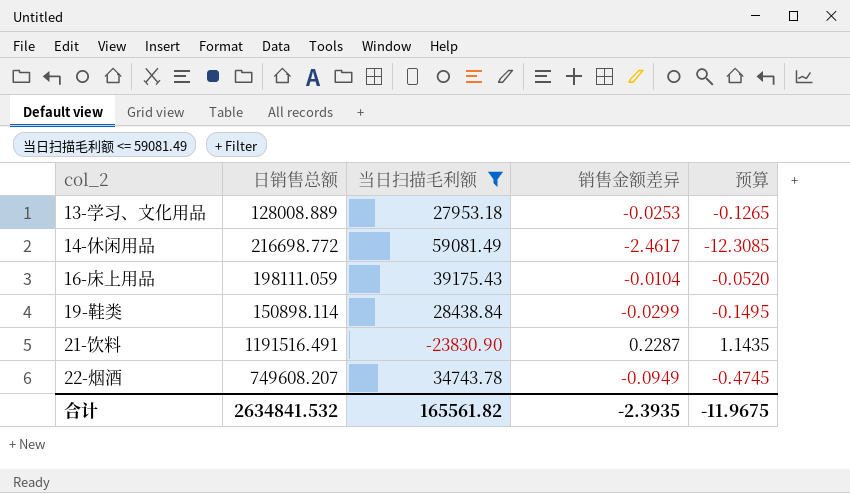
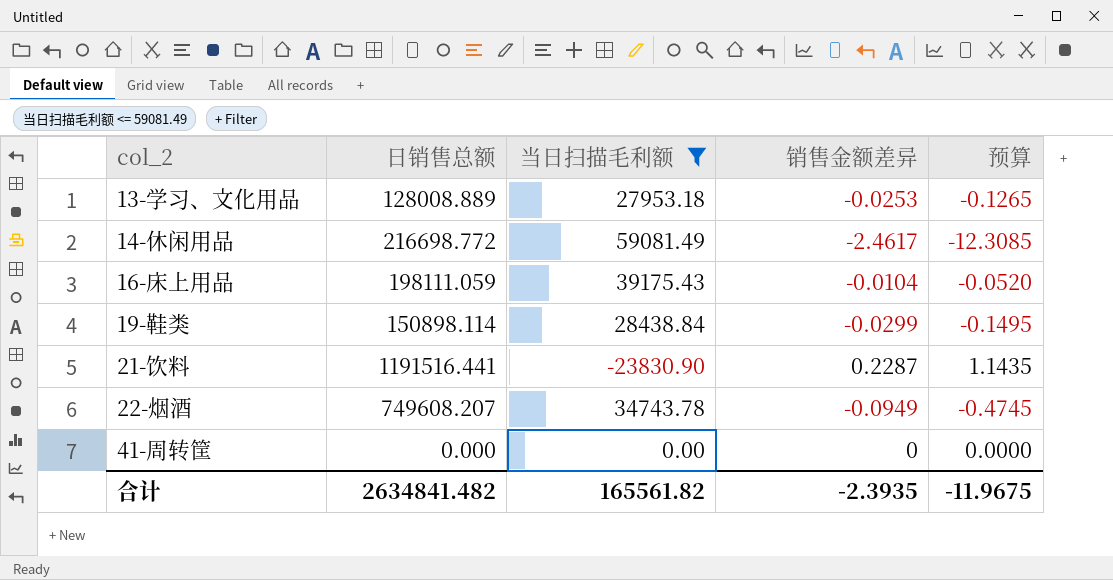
21-饮料 | 日销售总额: 1191516.491 -> 1191516.441
row 41-周转筐: none -> 0.000 | 0.00 | 0 | 0.0000
合计 | 日销售总额: 2634841.532 -> 2634841.482

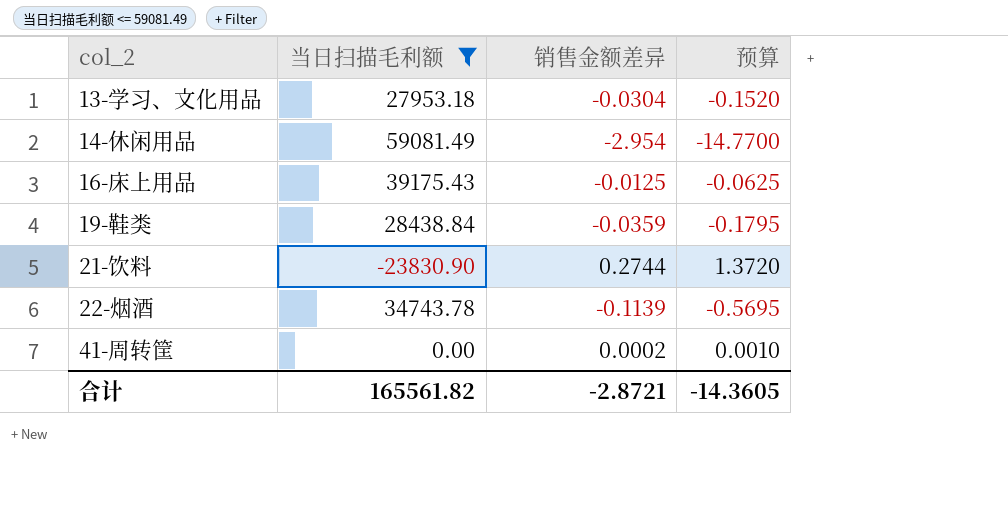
column 日销售总额 | position: 2 -> none
13-学习、文化用品 | 销售金额差异: -0.0253 -> -0.0304
13-学习、文化用品 | 预算: -0.1265 -> -0.1520
14-休闲用品 | 销售金额差异: -2.4617 -> -2.954
14-休闲用品 | 预算: -12.3085 -> -14.7700
16-床上用品 | 销售金额差异: -0.0104 -> -0.0125
16-床上用品 | 预算: -0.0520 -> -0.0625
19-鞋类 | 销售金额差异: -0.0299 -> -0.0359
19-鞋类 | 预算: -0.1495 -> -0.1795
21-饮料 | 销售金额差异: 0.2287 -> 0.2744
21-饮料 | 预算: 1.1435 -> 1.3720
22-烟酒 | 销售金额差异: -0.0949 -> -0.1139
22-烟酒 | 预算: -0.4745 -> -0.5695
41-周转筐 | 销售金额差异: 0 -> 0.0002
41-周转筐 | 预算: 0.0000 -> 0.0010
合计 | 销售金额差异: -2.3935 -> -2.8721
合计 | 预算: -11.9675 -> -14.3605

